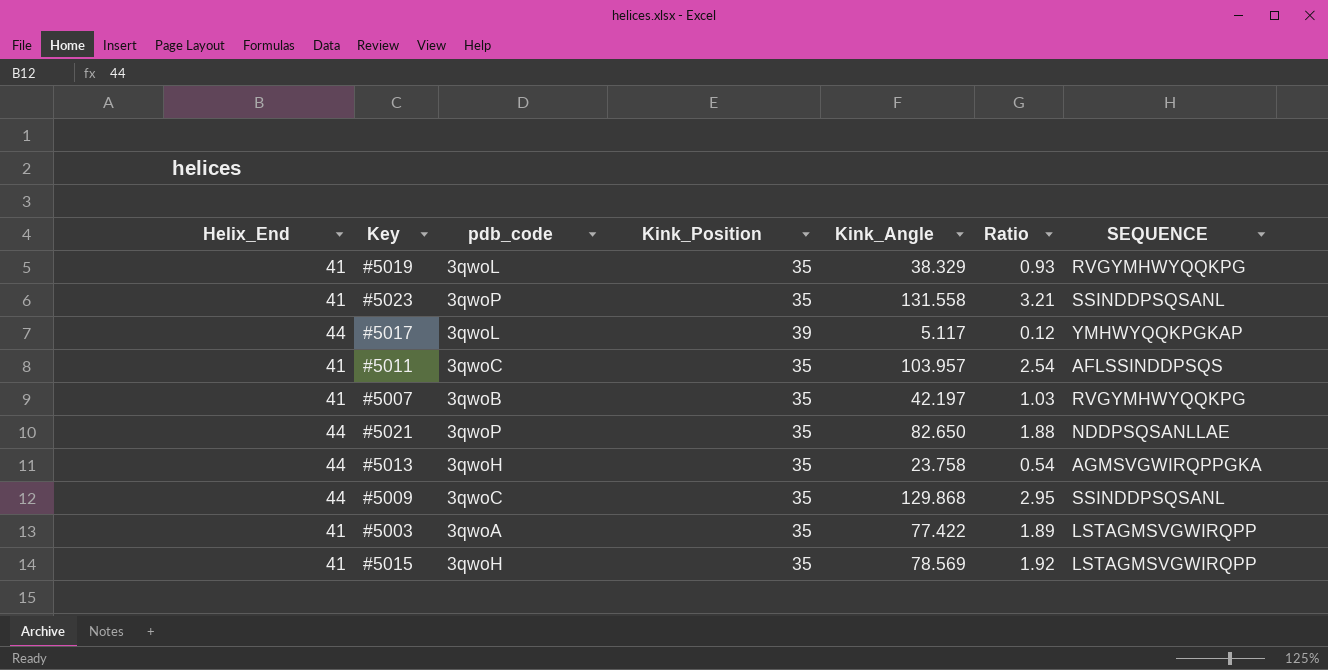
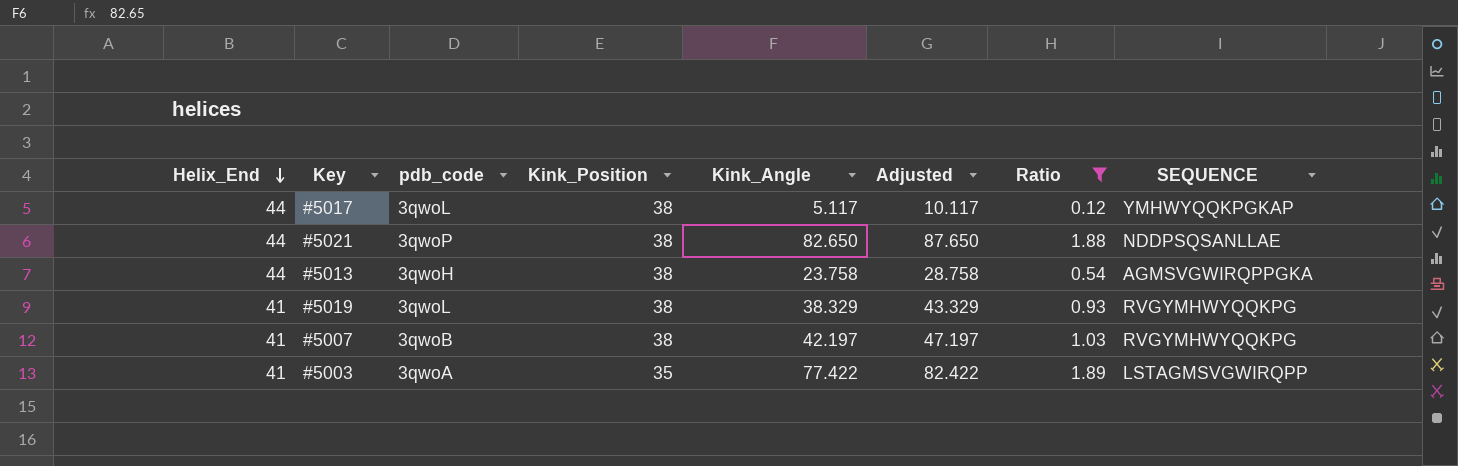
filter: none -> Ratio <= 1.89
row order: none -> Helix_End descending
column Adjusted | formula: none -> [Kink_Angle] + 5
#5017 | Kink_Position: 39 -> 38
#5021 | Kink_Position: 35 -> 38
#5013 | Kink_Position: 35 -> 38
#5019 | Kink_Position: 35 -> 38
#5007 | Kink_Position: 35 -> 38

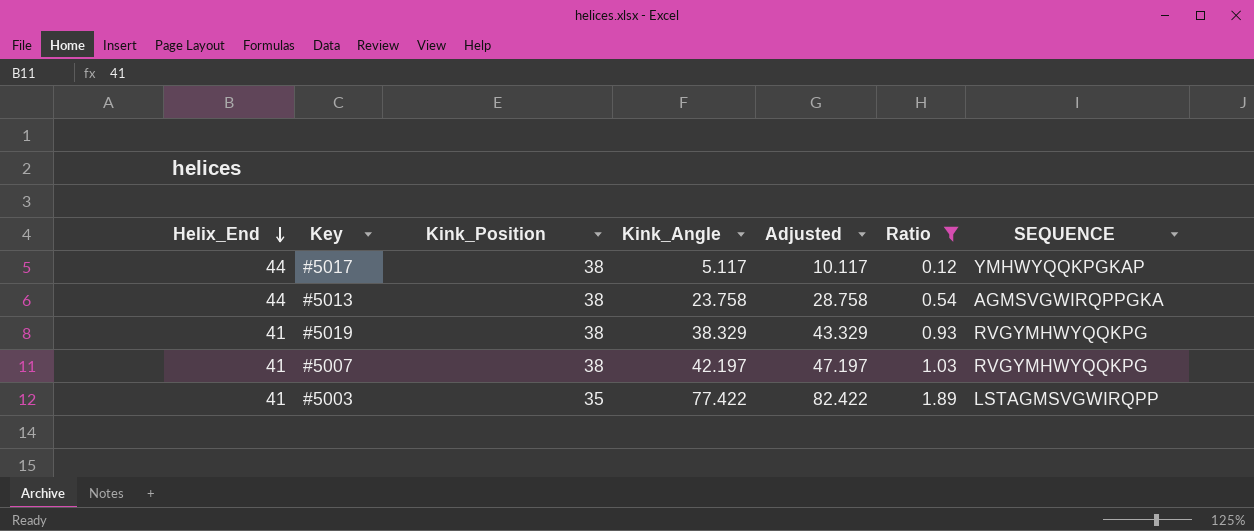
column pdb_code | position: 3 -> none
row #5021: 44 | 3qwoP | 38 | 82.650 | 87.650 | 1.88 | NDDPSQSANLLAE -> none

